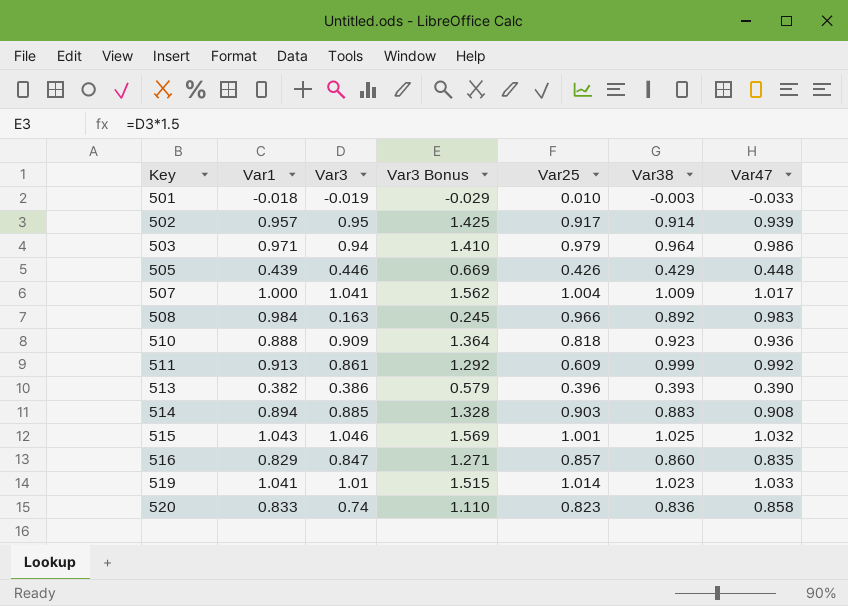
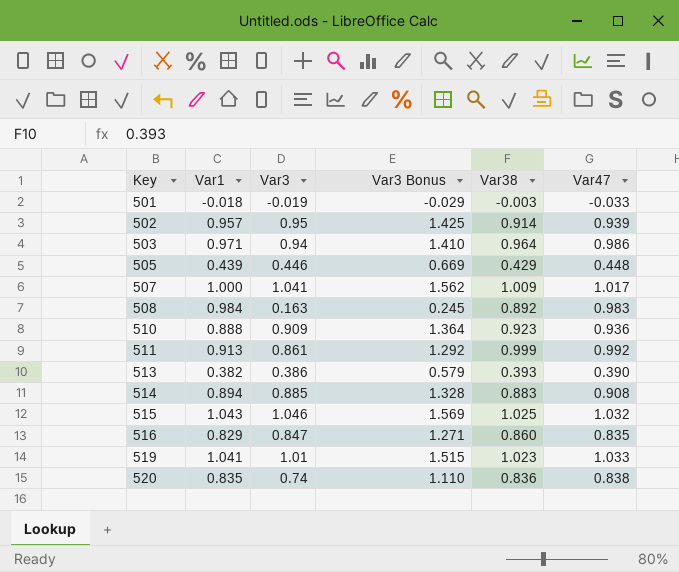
column Var25 | position: 5 -> none
520 | Var1: 0.833 -> 0.835
520 | Var47: 0.858 -> 0.838

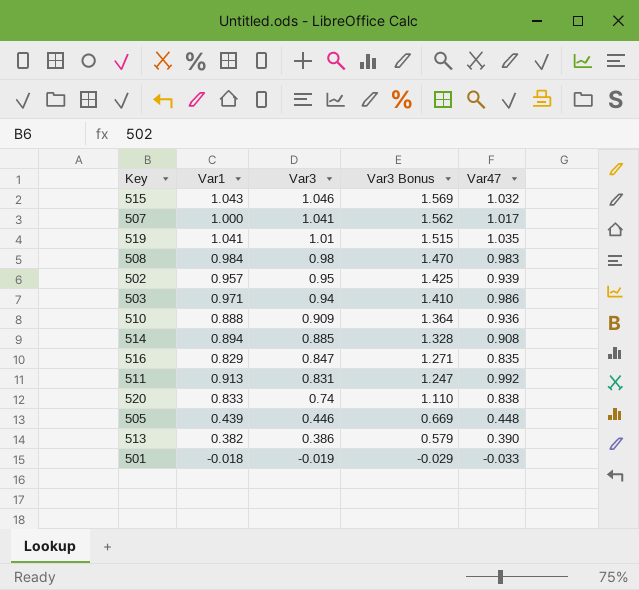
row order: Key ascending -> Var3 descending
column Var38 | position: 5 -> none
519 | Var47: 1.033 -> 1.035
508 | Var3: 0.163 -> 0.98
508 | Var3 Bonus: 0.245 -> 1.470
511 | Var3: 0.861 -> 0.831
511 | Var3 Bonus: 1.292 -> 1.247
520 | Var1: 0.835 -> 0.833

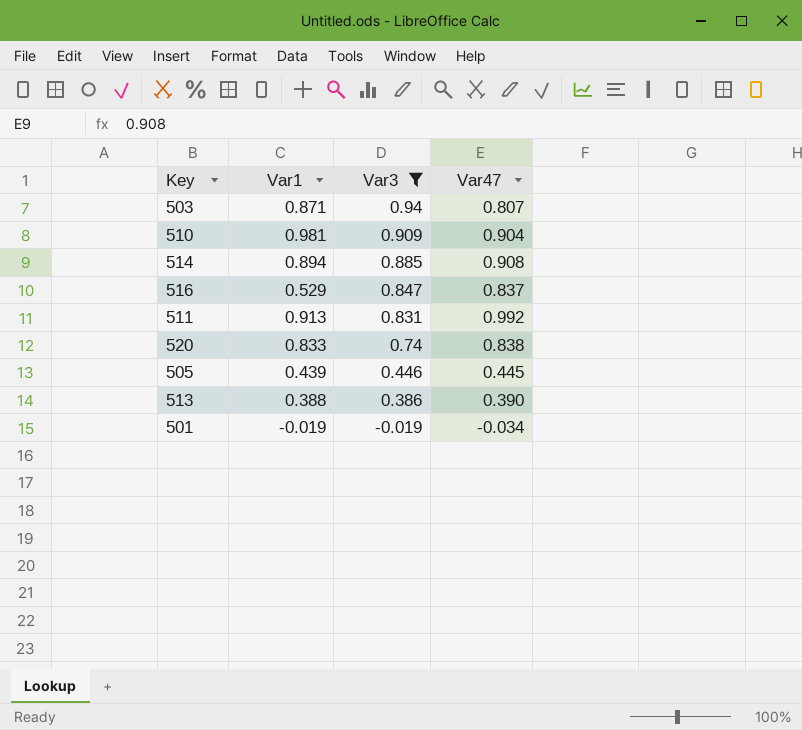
filter: none -> Var3 <= 0.94
column Var3 Bonus | formula: [Var3] * 1.5 -> none
503 | Var1: 0.971 -> 0.871
503 | Var47: 0.986 -> 0.807
510 | Var1: 0.888 -> 0.981
510 | Var47: 0.936 -> 0.904
516 | Var1: 0.829 -> 0.529
516 | Var47: 0.835 -> 0.837
505 | Var47: 0.448 -> 0.445
513 | Var1: 0.382 -> 0.388
501 | Var1: -0.018 -> -0.019
501 | Var47: -0.033 -> -0.034

